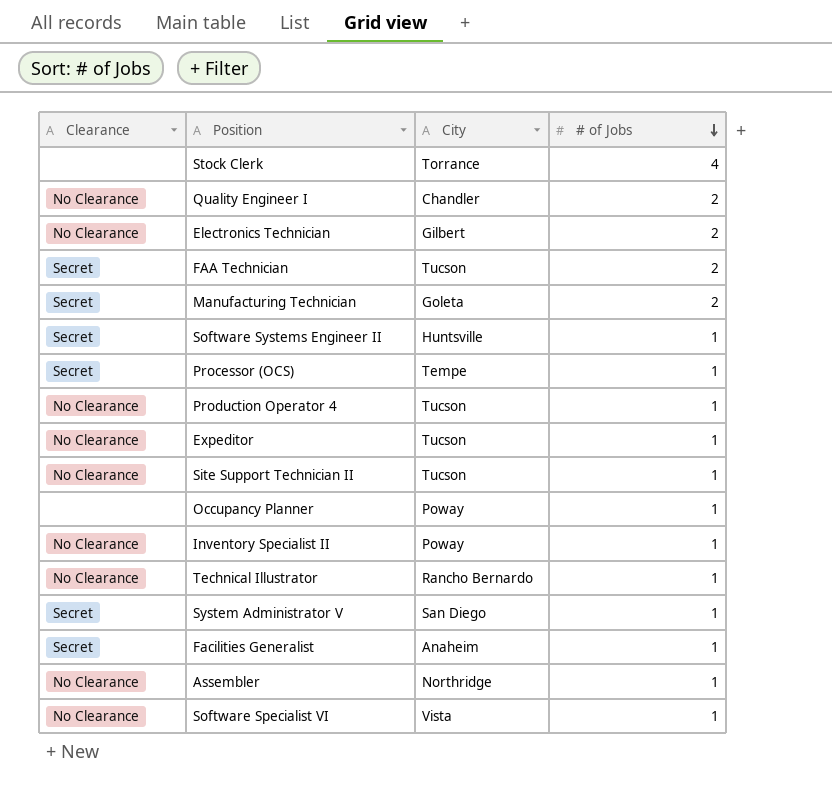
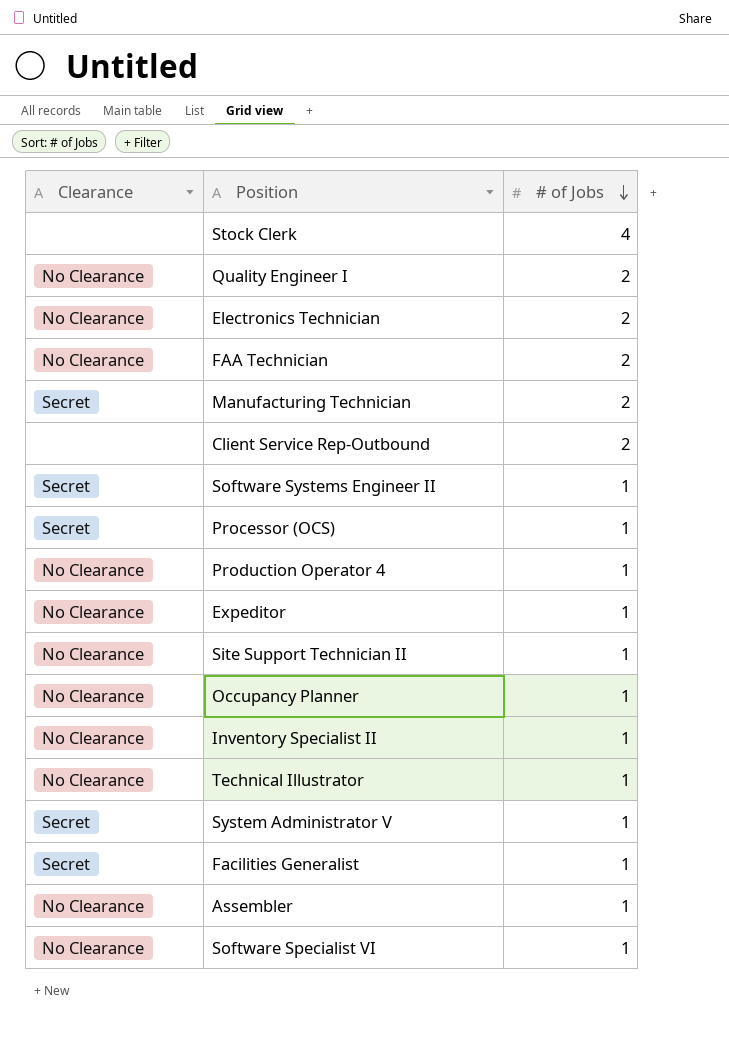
column City | position: 3 -> none
FAA Technician | Clearance: Secret -> No Clearance
row Client Service Rep-Outbound: none -> none | 2
Occupancy Planner | Clearance: none -> No Clearance

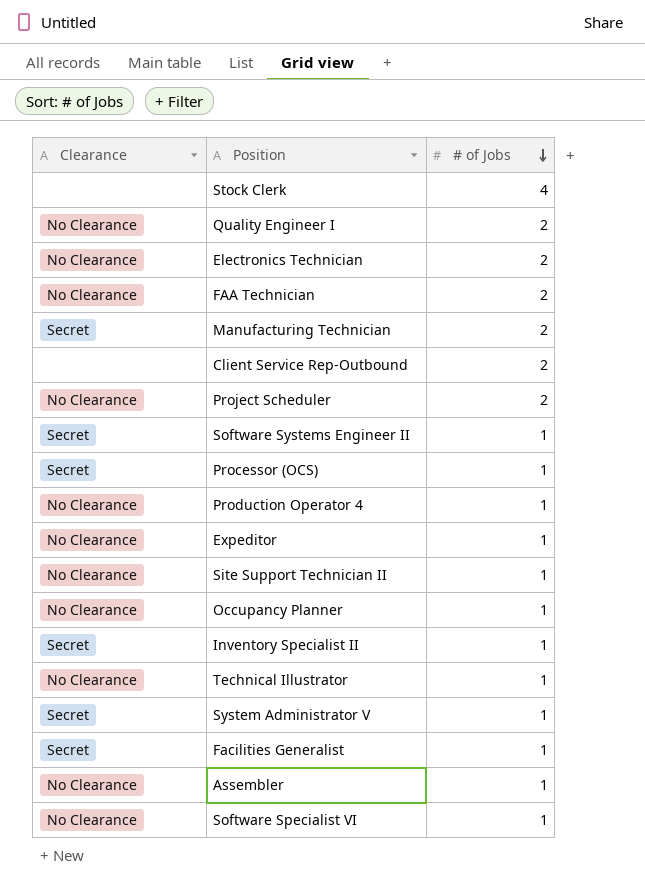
row Project Scheduler: none -> No Clearance | 2
Inventory Specialist II | Clearance: No Clearance -> Secret

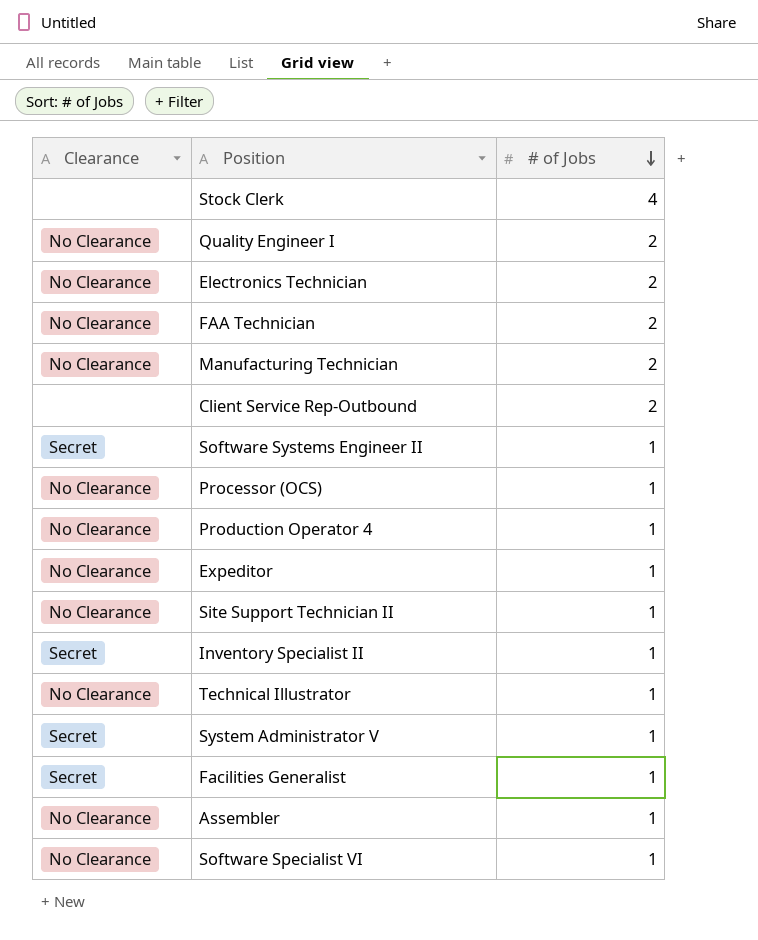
row Project Scheduler: No Clearance | 2 -> none
row Occupancy Planner: No Clearance | 1 -> none
Manufacturing Technician | Clearance: Secret -> No Clearance
Processor (OCS) | Clearance: Secret -> No Clearance

